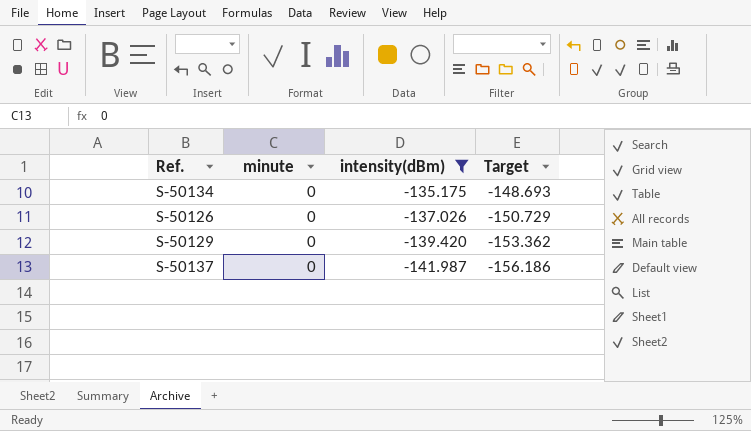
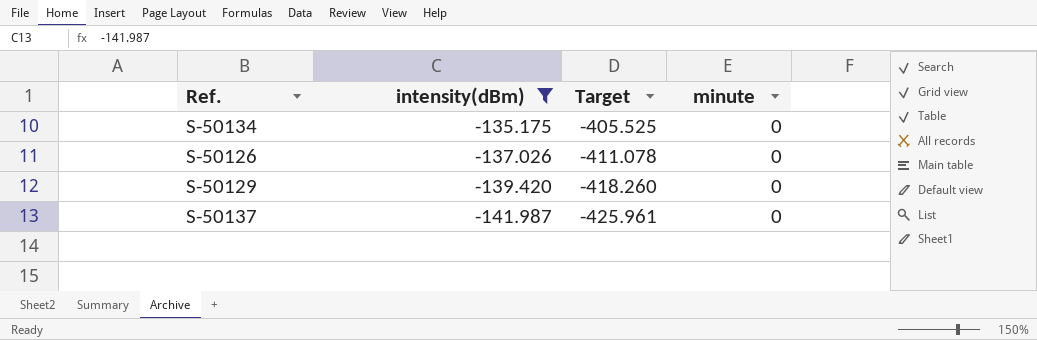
column Target | formula: [intensity(dBm)] * 1.1 -> [intensity(dBm)] * 3
column minute | position: 2 -> 4

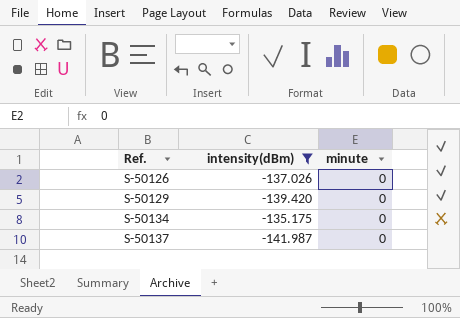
row order: intensity(dBm) descending -> Ref. ascending
column Target | formula: [intensity(dBm)] * 3 -> none

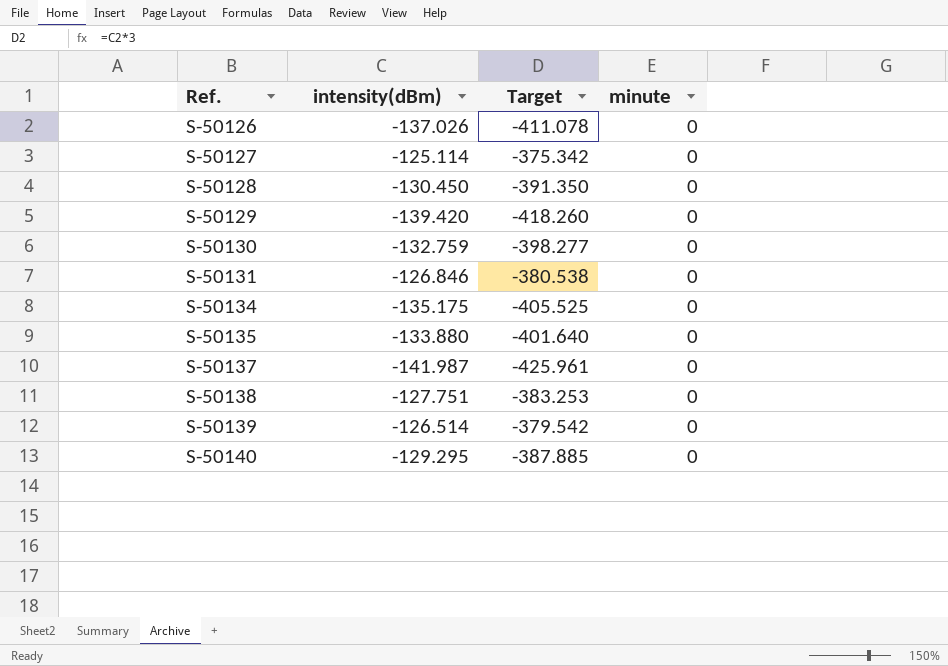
filter: intensity(dBm) <= -135.175 -> none
column Target | formula: none -> [intensity(dBm)] * 3

